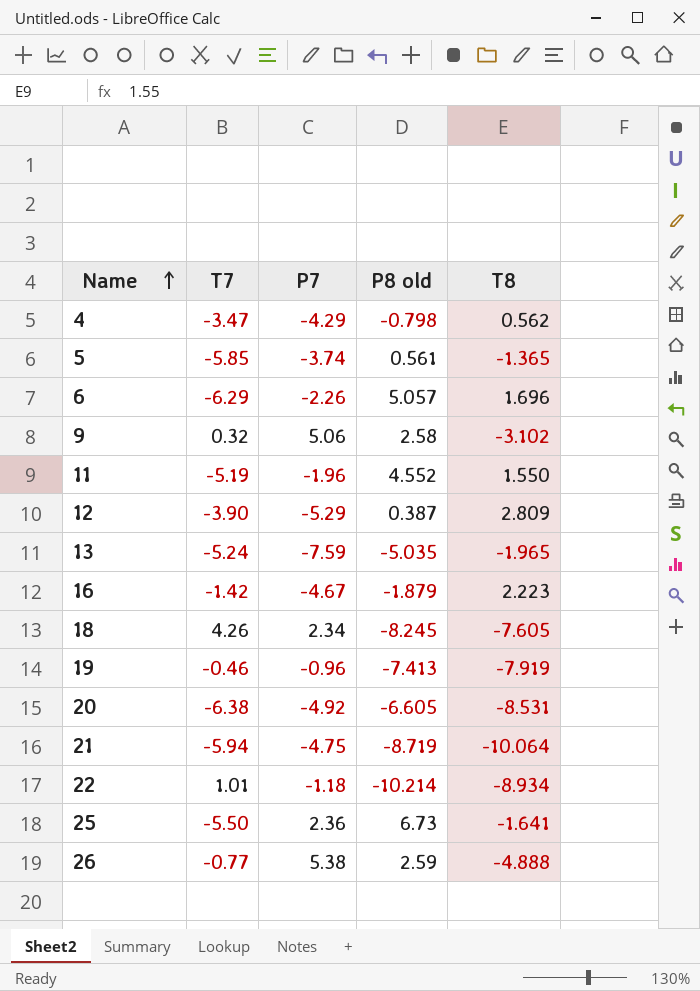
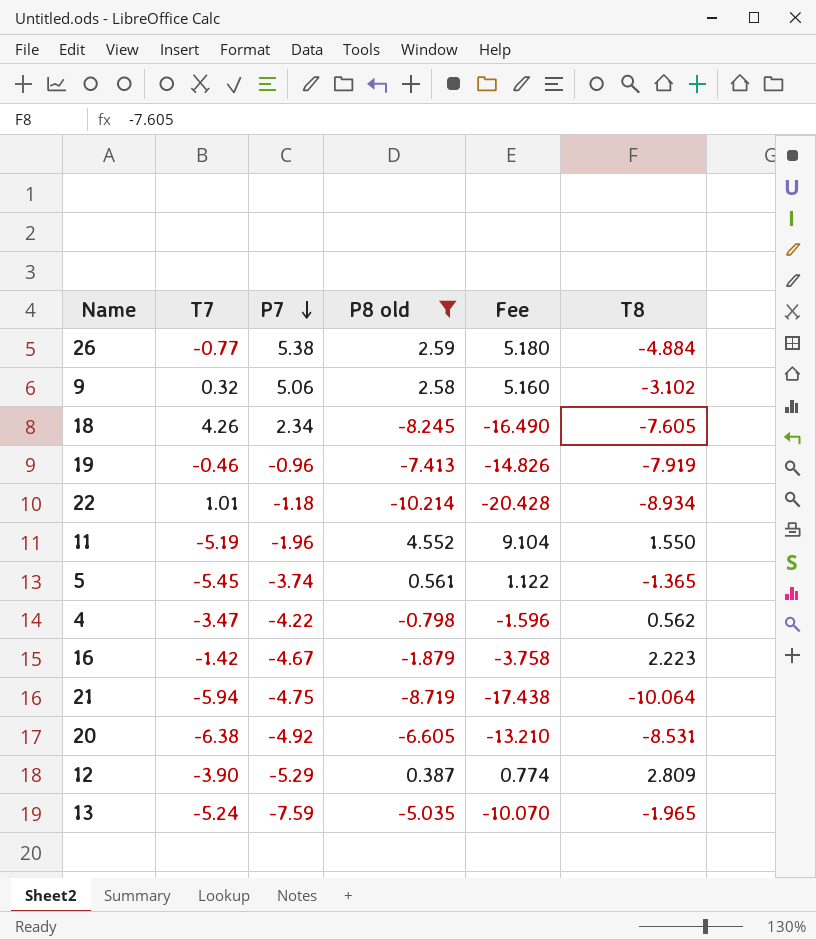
filter: none -> P8 old <= 4.552
row order: Name ascending -> P7 descending
column Fee | formula: none -> [P8 old] * 2
26 | T8: -4.888 -> -4.884
5 | T7: -5.85 -> -5.45
4 | P7: -4.29 -> -4.22

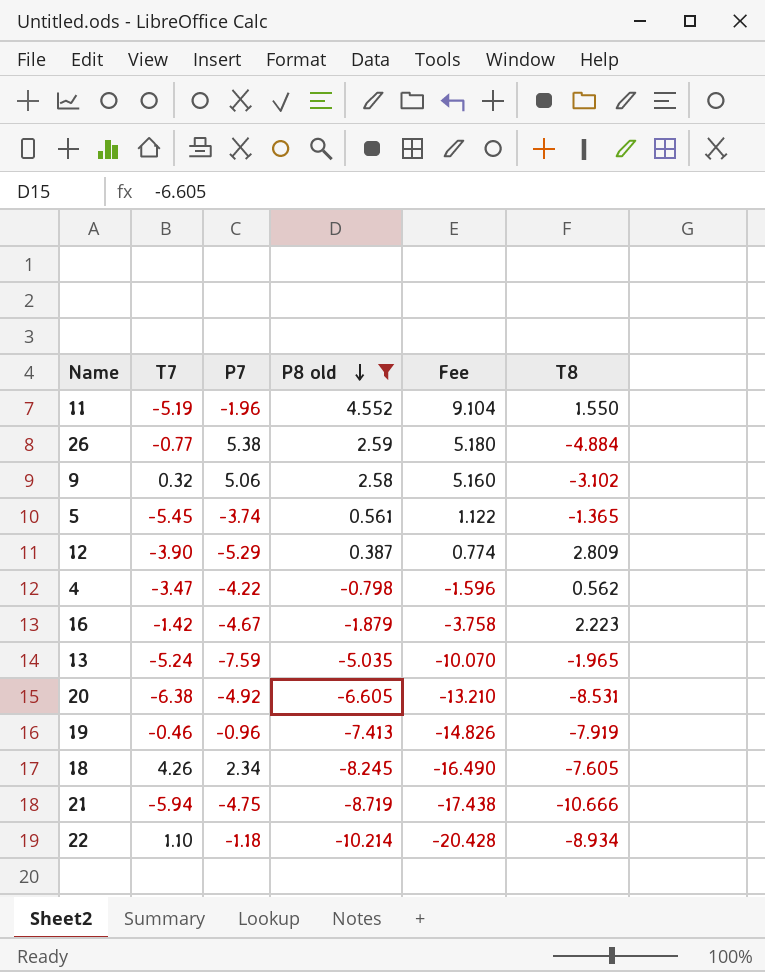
row order: P7 descending -> P8 old descending
21 | T8: -10.064 -> -10.666
22 | T7: 1.01 -> 1.10

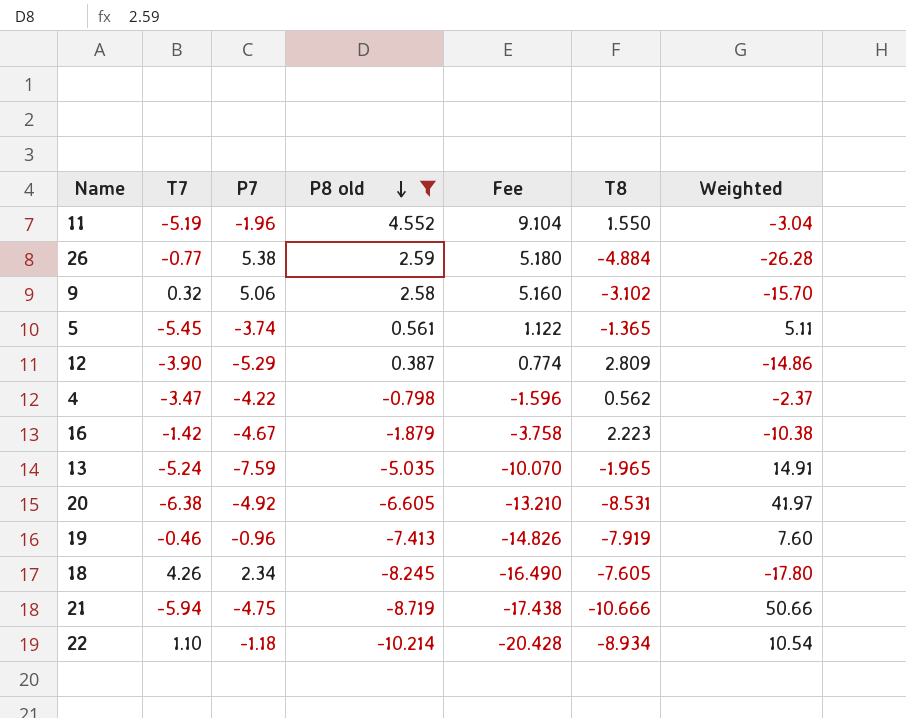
column Weighted | formula: none -> [P7] * [T8]

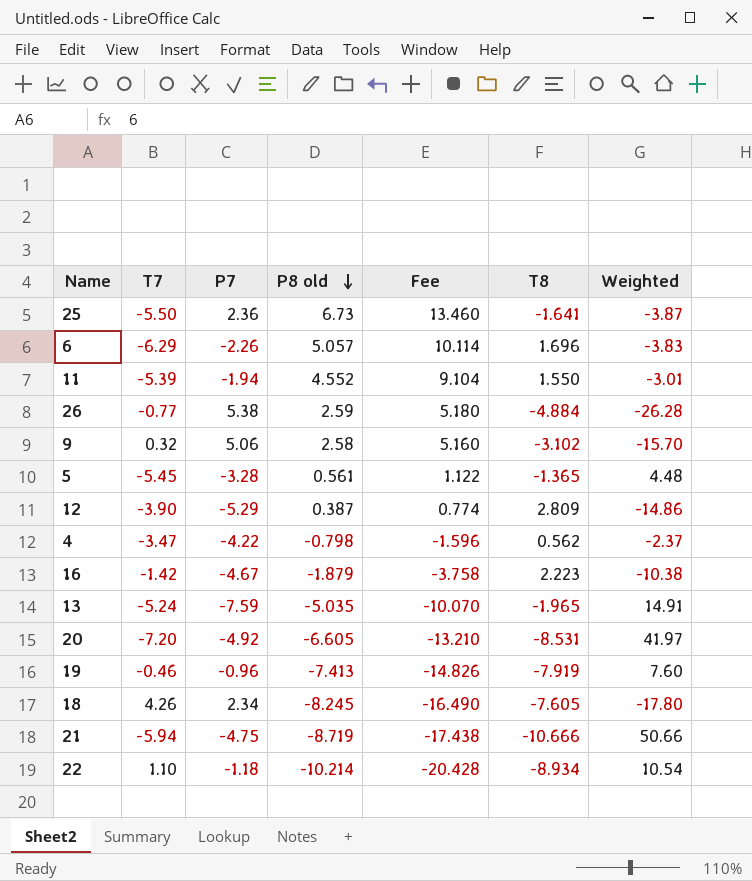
filter: P8 old <= 4.552 -> none
11 | T7: -5.19 -> -5.39
11 | P7: -1.96 -> -1.94
11 | Weighted: -3.04 -> -3.01
5 | P7: -3.74 -> -3.28
5 | Weighted: 5.11 -> 4.48
20 | T7: -6.38 -> -7.20

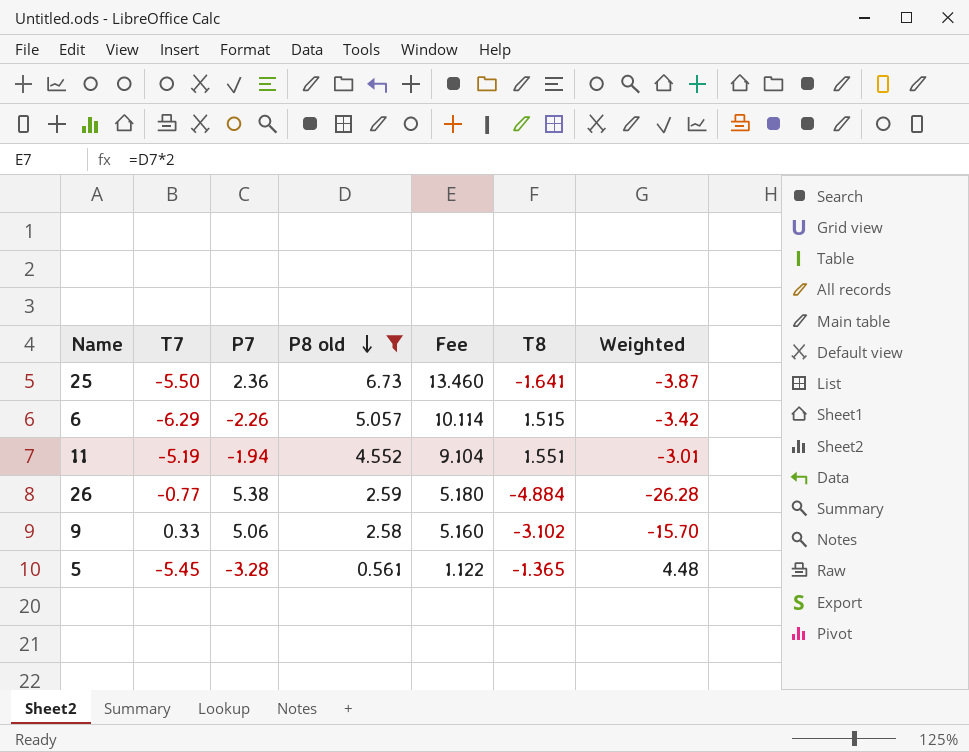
filter: none -> P8 old >= 0.561
6 | T8: 1.696 -> 1.515
6 | Weighted: -3.83 -> -3.42
11 | T7: -5.39 -> -5.19
11 | T8: 1.550 -> 1.551
9 | T7: 0.32 -> 0.33

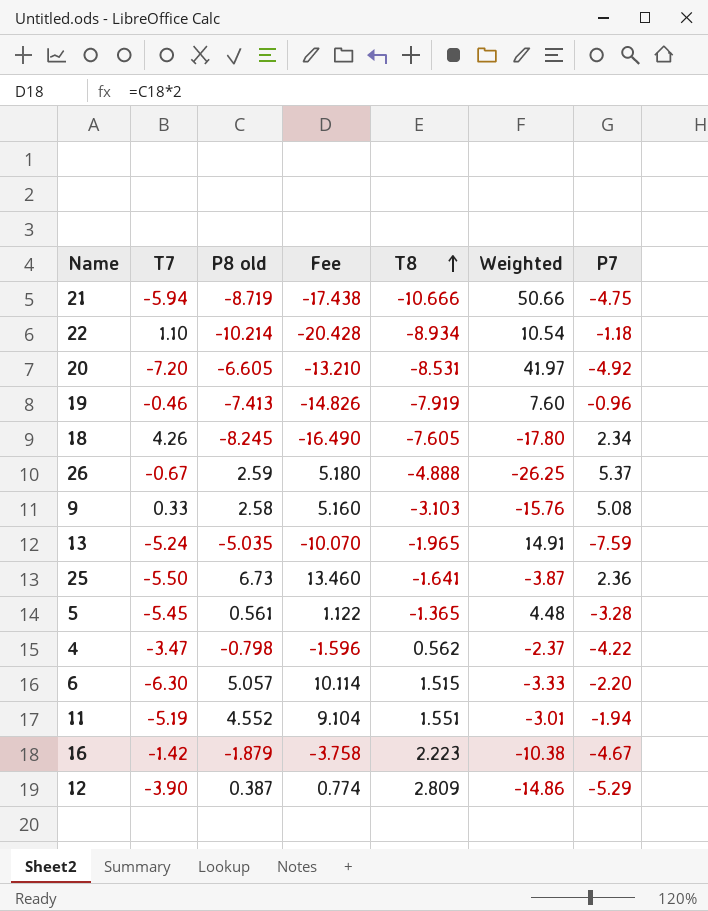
filter: P8 old >= 0.561 -> none
row order: P8 old descending -> T8 ascending
column P7 | position: 3 -> 7
26 | T7: -0.77 -> -0.67
26 | T8: -4.884 -> -4.888
26 | Weighted: -26.28 -> -26.25
26 | P7: 5.38 -> 5.37
9 | T8: -3.102 -> -3.103
9 | Weighted: -15.70 -> -15.76
9 | P7: 5.06 -> 5.08
6 | T7: -6.29 -> -6.30
6 | Weighted: -3.42 -> -3.33
6 | P7: -2.26 -> -2.20

